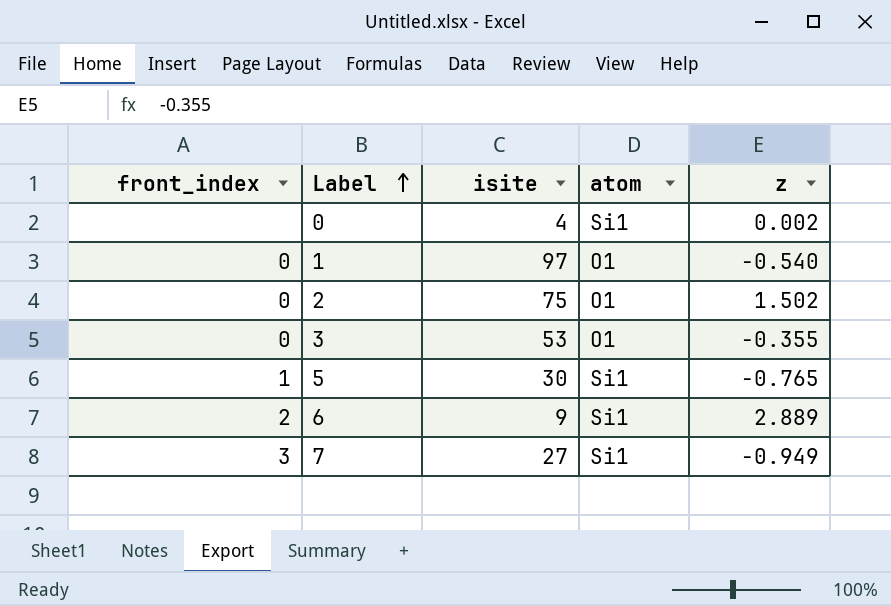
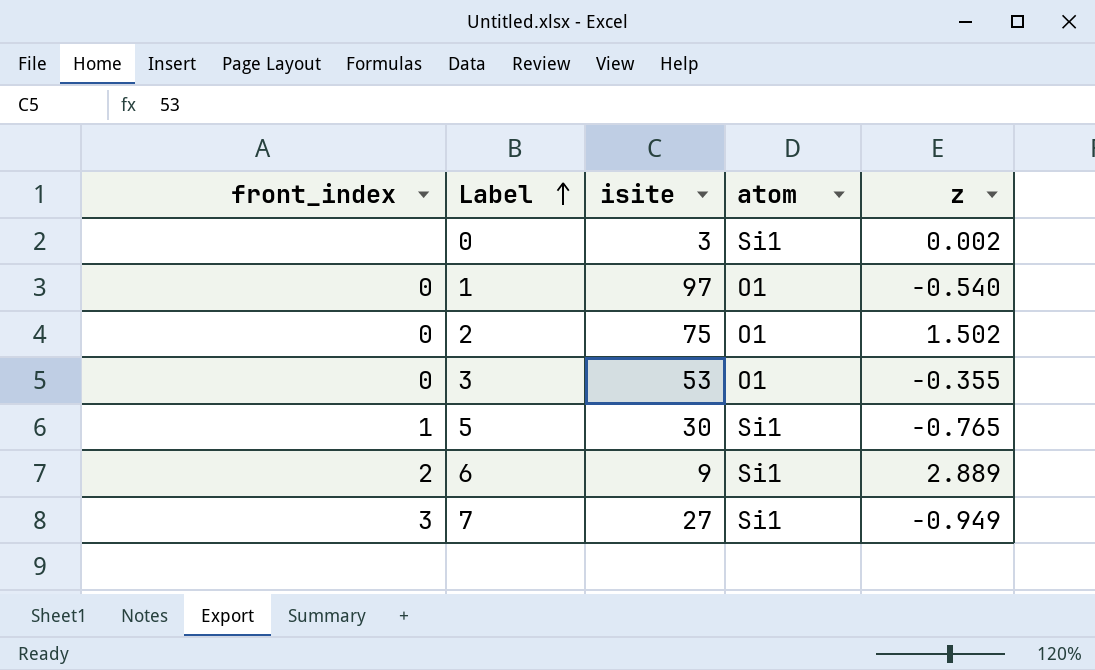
0 | isite: 4 -> 3

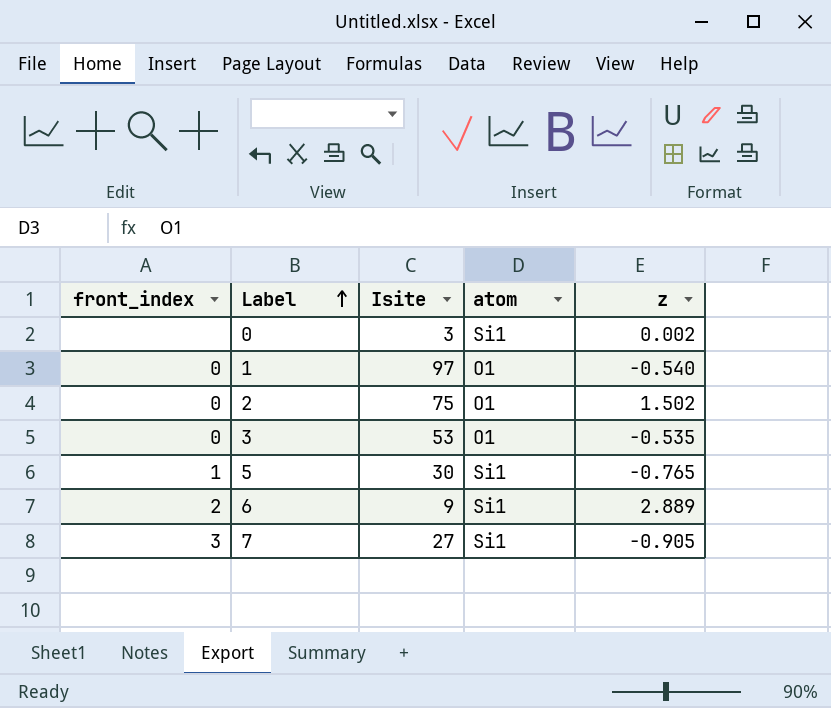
column name: isite -> Isite
3 | z: -0.355 -> -0.535
7 | z: -0.949 -> -0.905

